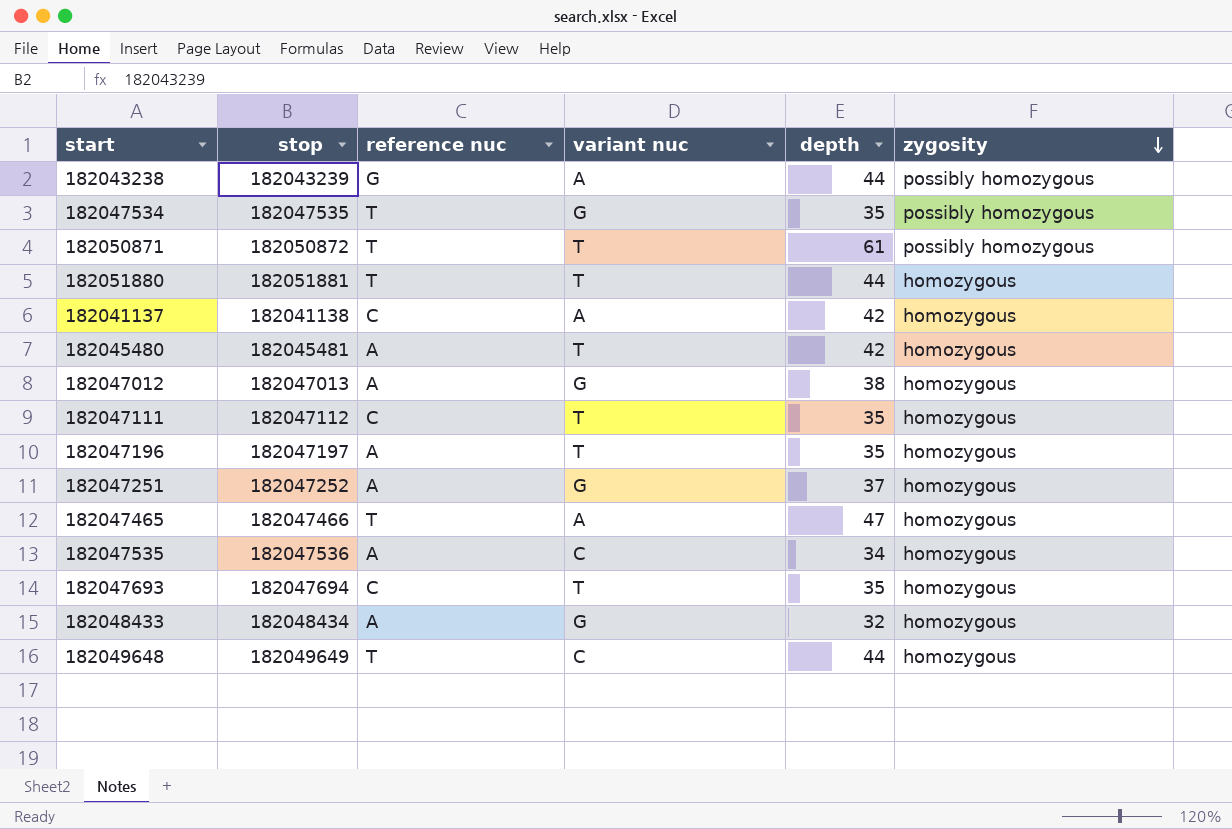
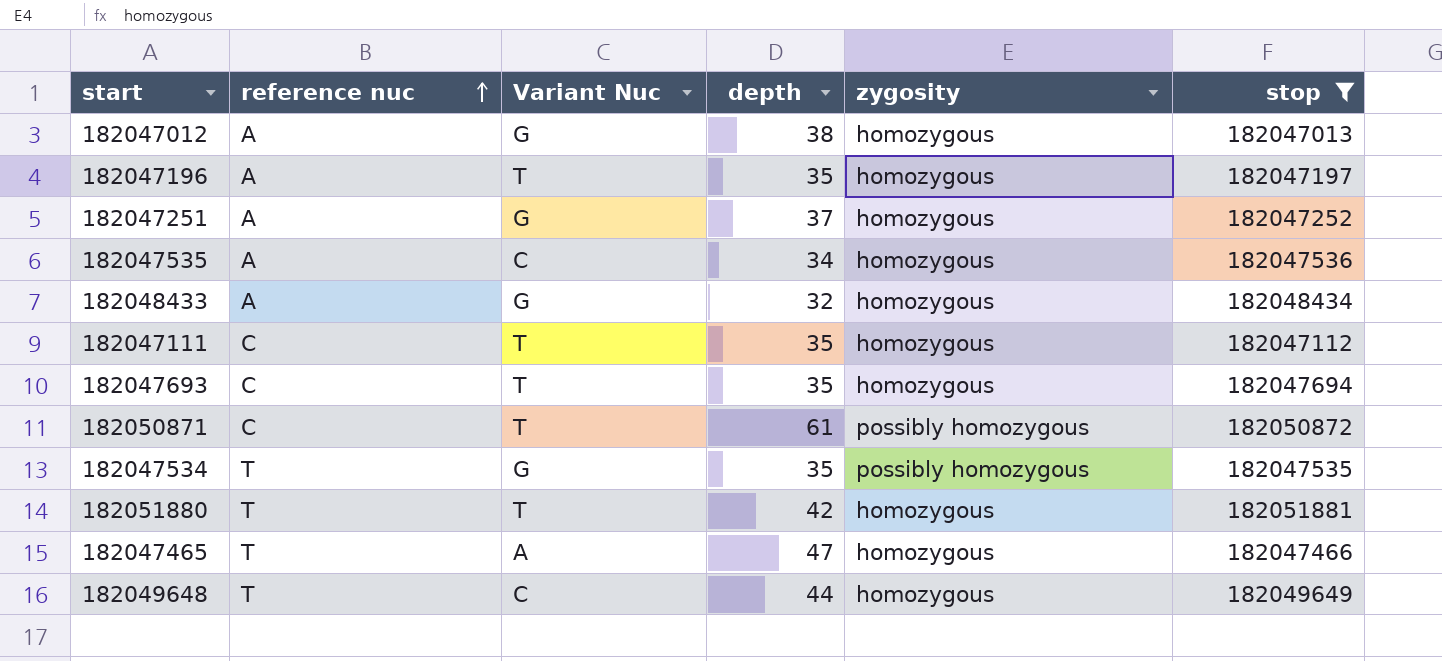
filter: none -> stop >= 182047013
row order: zygosity descending -> reference nuc ascending
column name: variant nuc -> Variant Nuc
column stop | position: 2 -> 6
182050871 | reference nuc: T -> C
182051880 | depth: 44 -> 42

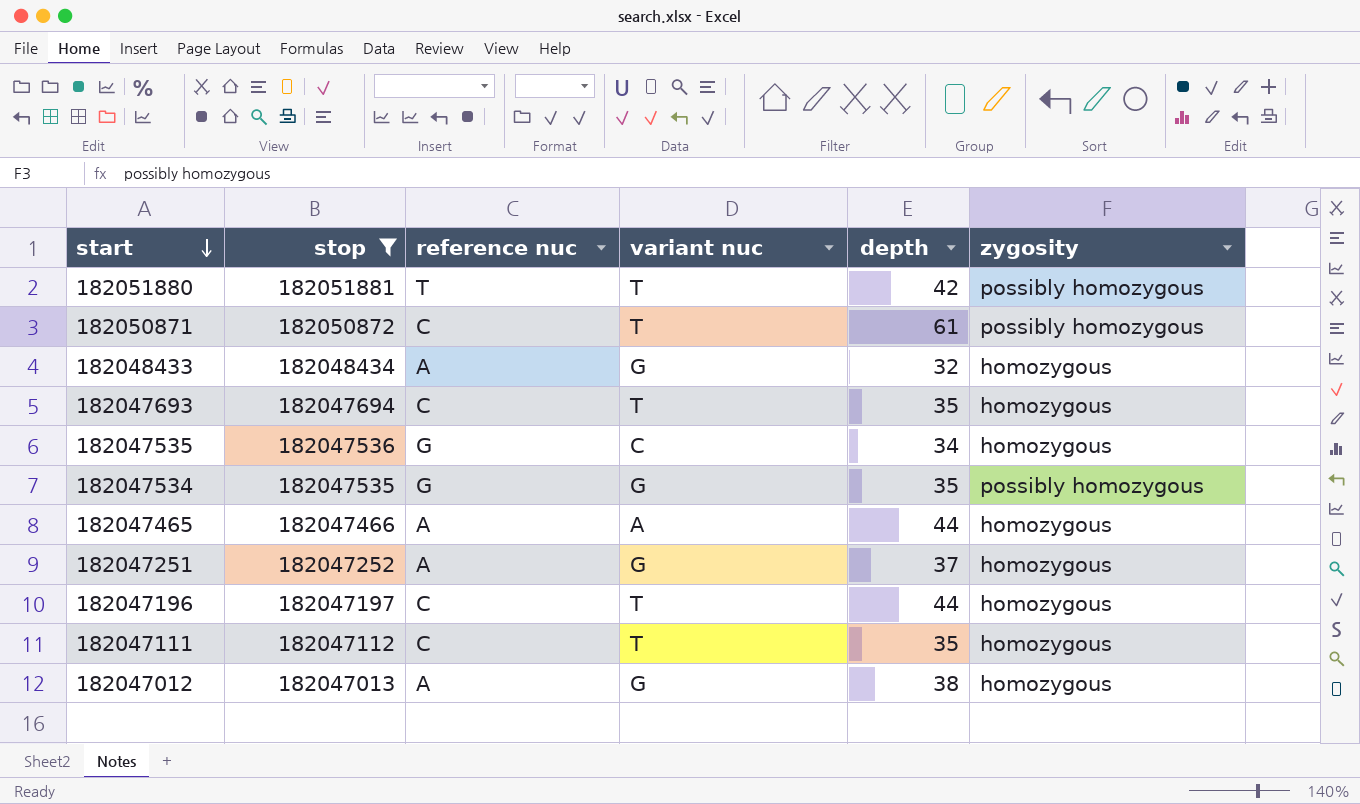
row order: reference nuc ascending -> start descending
column stop | position: 6 -> 2
column name: Variant Nuc -> variant nuc
row 182049648: T | C | 44 | homozygous | 182049649 -> none
182051880 | zygosity: homozygous -> possibly homozygous
182047535 | reference nuc: A -> G
182047534 | reference nuc: T -> G
182047465 | reference nuc: T -> A
182047465 | depth: 47 -> 44
182047196 | reference nuc: A -> C
182047196 | depth: 35 -> 44

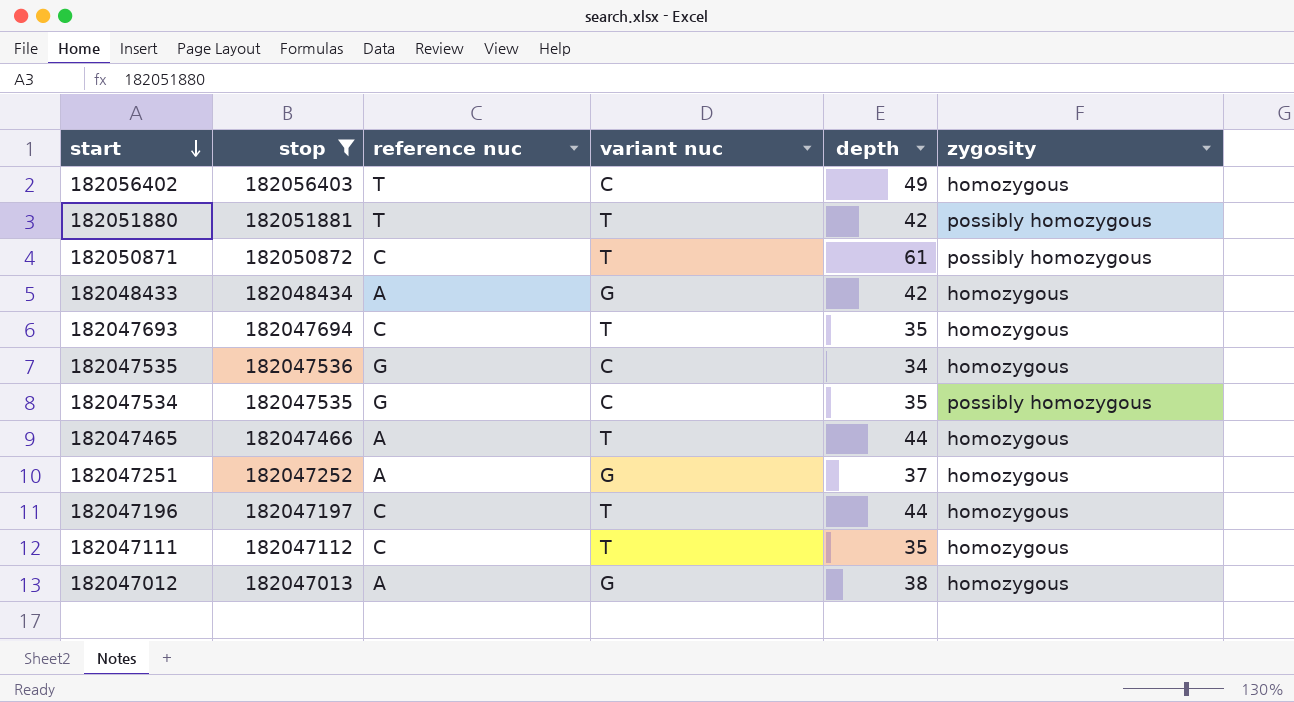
row 182056402: none -> 182056403 | T | C | 49 | homozygous
182048433 | depth: 32 -> 42
182047534 | variant nuc: G -> C
182047465 | variant nuc: A -> T

